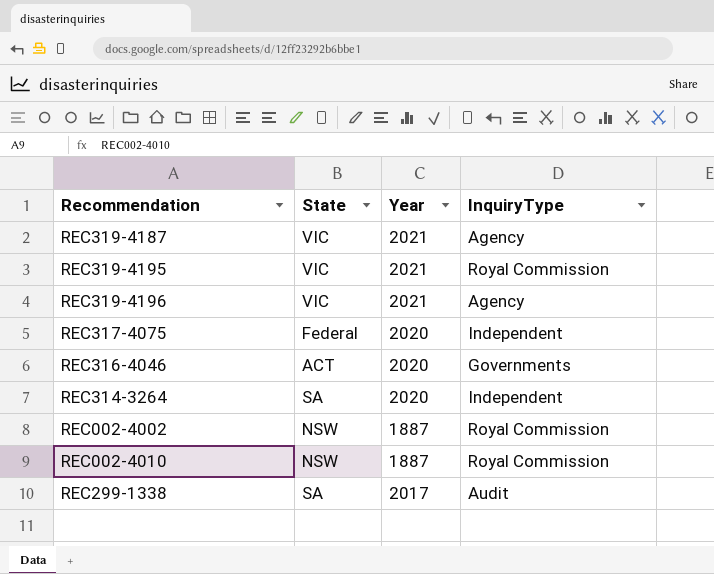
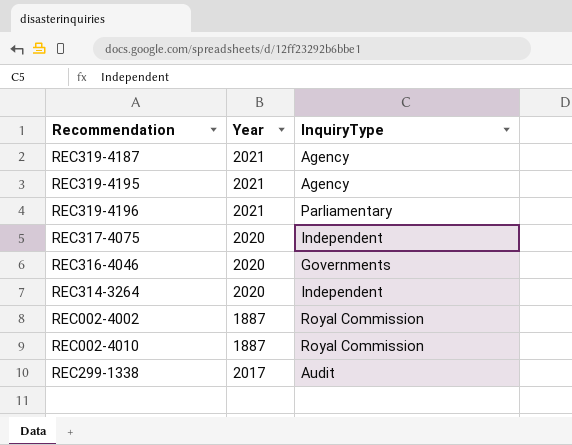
column State | position: 2 -> none
REC319-4195 | InquiryType: Royal Commission -> Agency
REC319-4196 | InquiryType: Agency -> Parliamentary

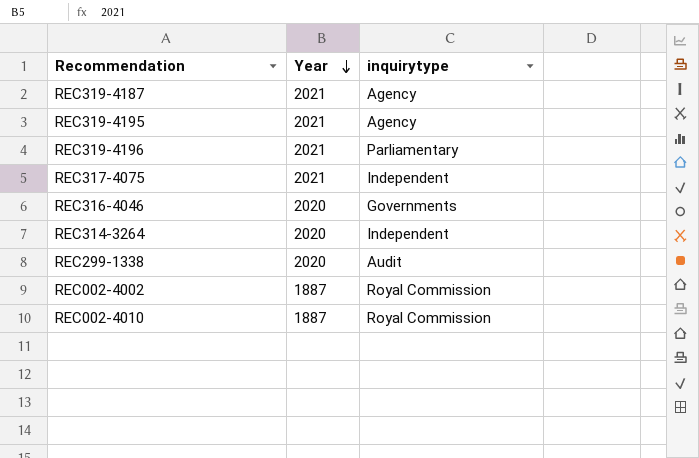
row order: none -> Year descending
column name: InquiryType -> inquirytype
REC317-4075 | Year: 2020 -> 2021
REC299-1338 | Year: 2017 -> 2020

